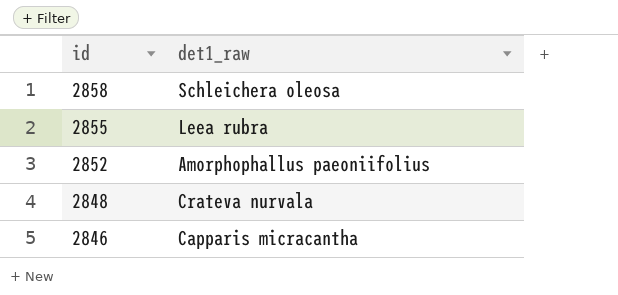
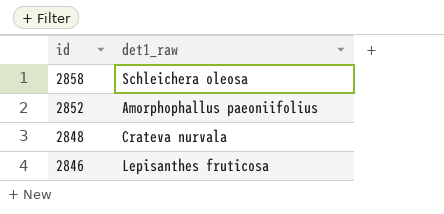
row 2855: Leea rubra -> none
2846 | det1_raw: Capparis micracantha -> Lepisanthes fruticosa

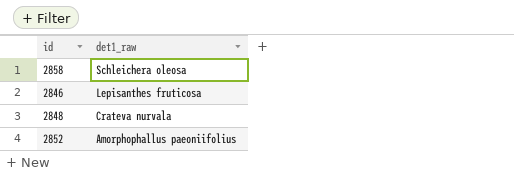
row order: id descending -> det1_raw descending

